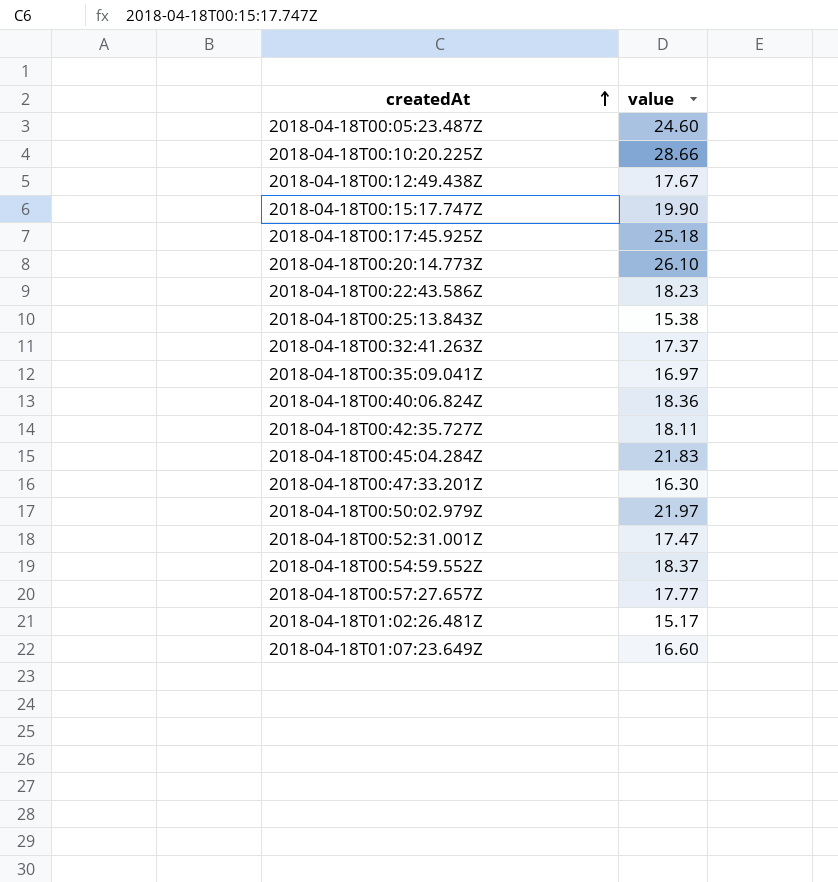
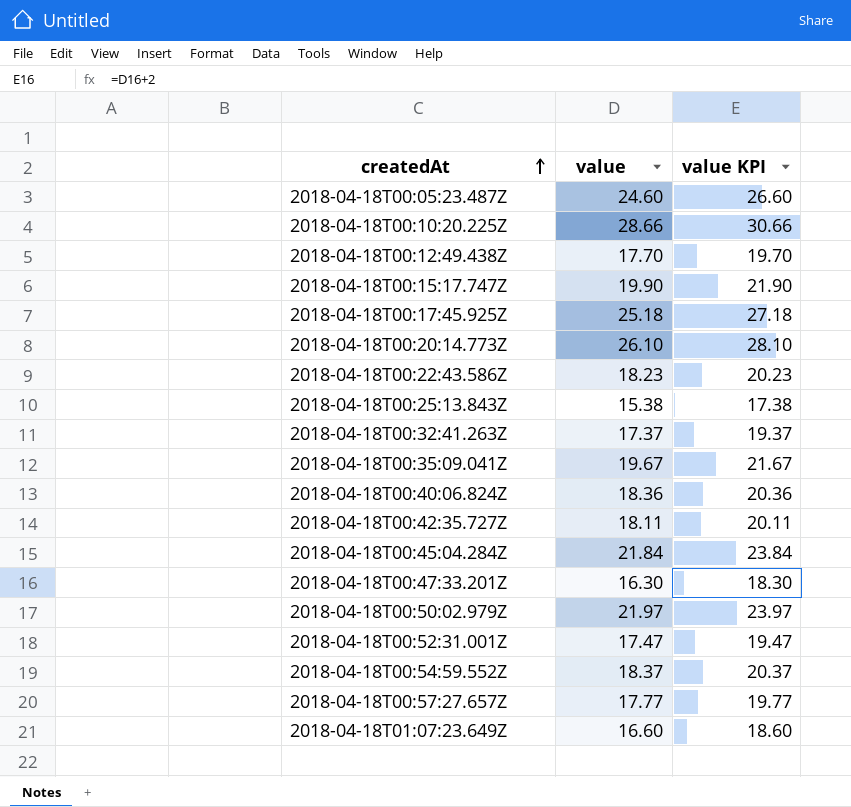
column value KPI | formula: none -> [value] + 2
row 2018-04-18T01:02:26.481Z: 15.17 -> none
2018-04-18T00:12:49.438Z | value: 17.67 -> 17.70
2018-04-18T00:35:09.041Z | value: 16.97 -> 19.67
2018-04-18T00:45:04.284Z | value: 21.83 -> 21.84

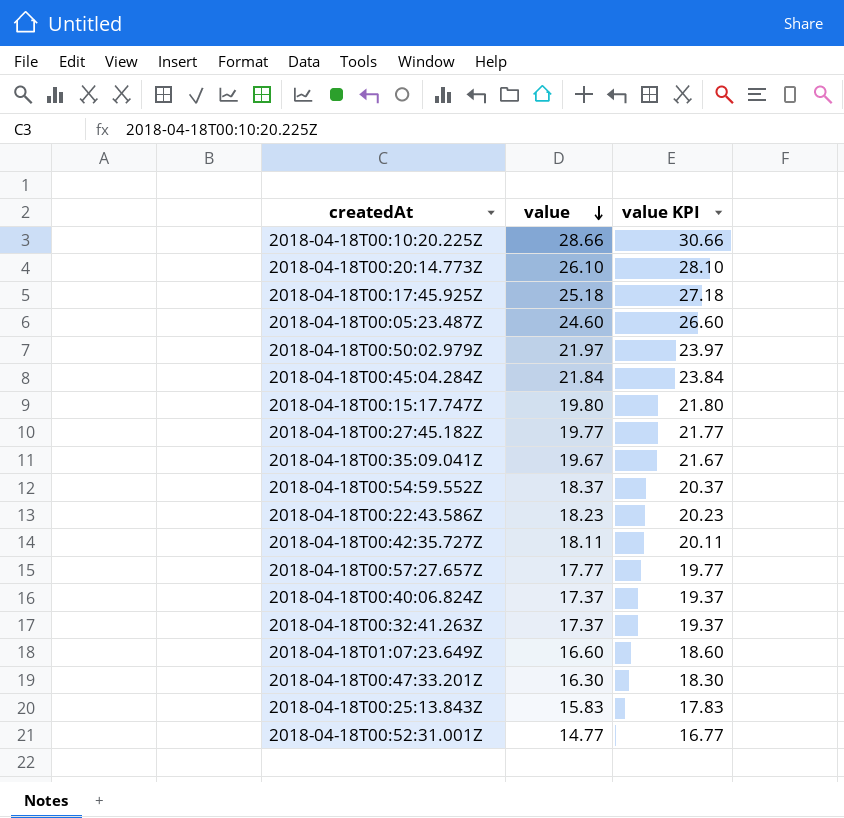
row order: createdAt ascending -> value descending
row 2018-04-18T00:12:49.438Z: 17.70 | 19.70 -> none
2018-04-18T00:15:17.747Z | value: 19.90 -> 19.80
2018-04-18T00:15:17.747Z | value KPI: 21.90 -> 21.80
row 2018-04-18T00:27:45.182Z: none -> 19.77 | 21.77
2018-04-18T00:40:06.824Z | value: 18.36 -> 17.37
2018-04-18T00:40:06.824Z | value KPI: 20.36 -> 19.37
2018-04-18T00:25:13.843Z | value: 15.38 -> 15.83
2018-04-18T00:25:13.843Z | value KPI: 17.38 -> 17.83
2018-04-18T00:52:31.001Z | value: 17.47 -> 14.77
2018-04-18T00:52:31.001Z | value KPI: 19.47 -> 16.77

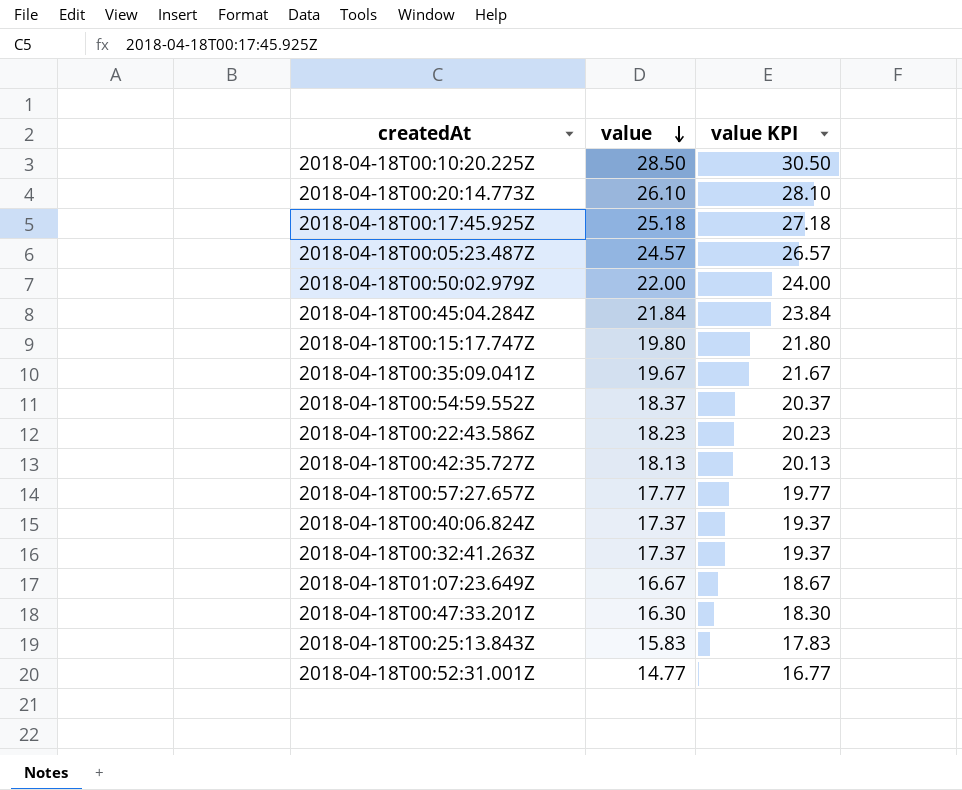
row 2018-04-18T00:27:45.182Z: 19.77 | 21.77 -> none
2018-04-18T00:10:20.225Z | value: 28.66 -> 28.50
2018-04-18T00:10:20.225Z | value KPI: 30.66 -> 30.50
2018-04-18T00:05:23.487Z | value: 24.60 -> 24.57
2018-04-18T00:05:23.487Z | value KPI: 26.60 -> 26.57
2018-04-18T00:50:02.979Z | value: 21.97 -> 22.00
2018-04-18T00:50:02.979Z | value KPI: 23.97 -> 24.00
2018-04-18T00:42:35.727Z | value: 18.11 -> 18.13
2018-04-18T00:42:35.727Z | value KPI: 20.11 -> 20.13
2018-04-18T01:07:23.649Z | value: 16.60 -> 16.67
2018-04-18T01:07:23.649Z | value KPI: 18.60 -> 18.67

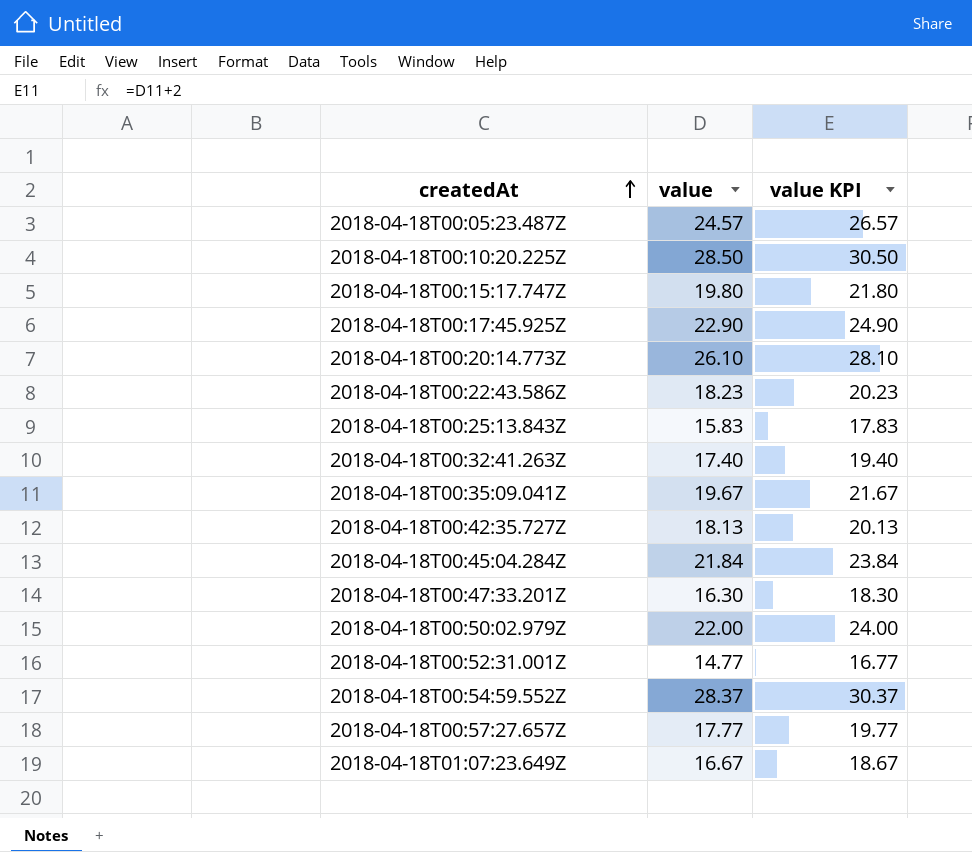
row order: value descending -> createdAt ascending
row 2018-04-18T00:40:06.824Z: 17.37 | 19.37 -> none
2018-04-18T00:17:45.925Z | value: 25.18 -> 22.90
2018-04-18T00:17:45.925Z | value KPI: 27.18 -> 24.90
2018-04-18T00:32:41.263Z | value: 17.37 -> 17.40
2018-04-18T00:32:41.263Z | value KPI: 19.37 -> 19.40
2018-04-18T00:54:59.552Z | value: 18.37 -> 28.37
2018-04-18T00:54:59.552Z | value KPI: 20.37 -> 30.37

